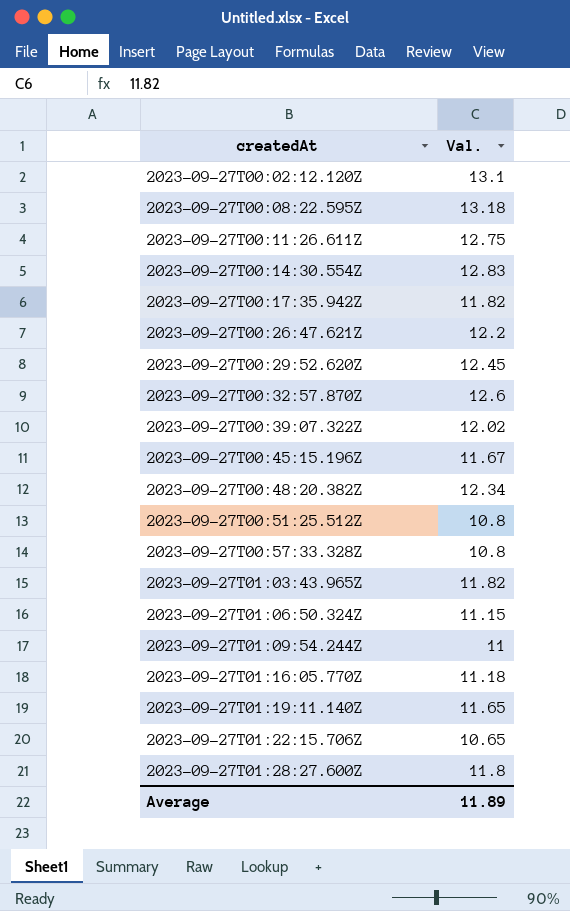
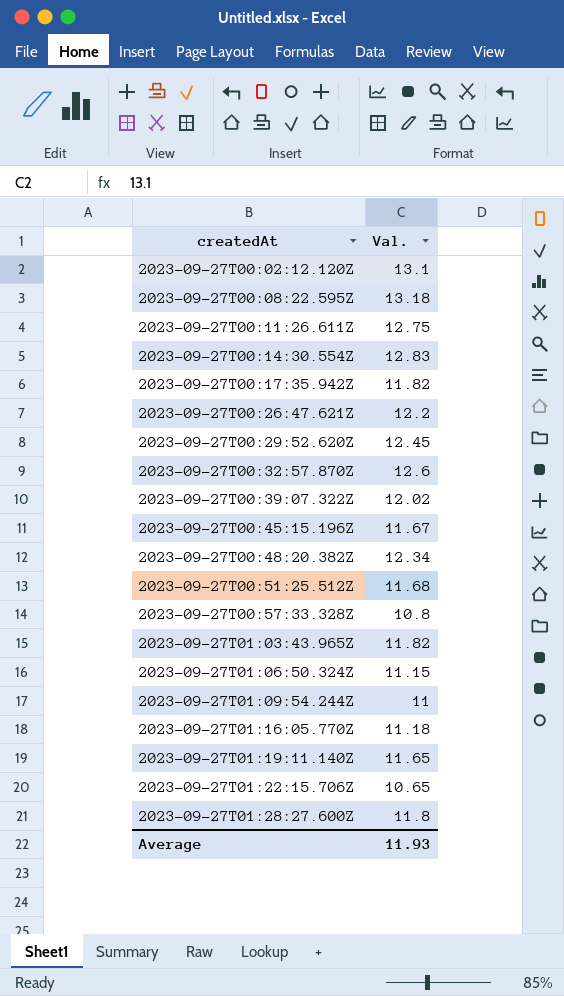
2023-09-27T00:51:25.512Z | Val.: 10.8 -> 11.68
Average | Val.: 11.89 -> 11.93

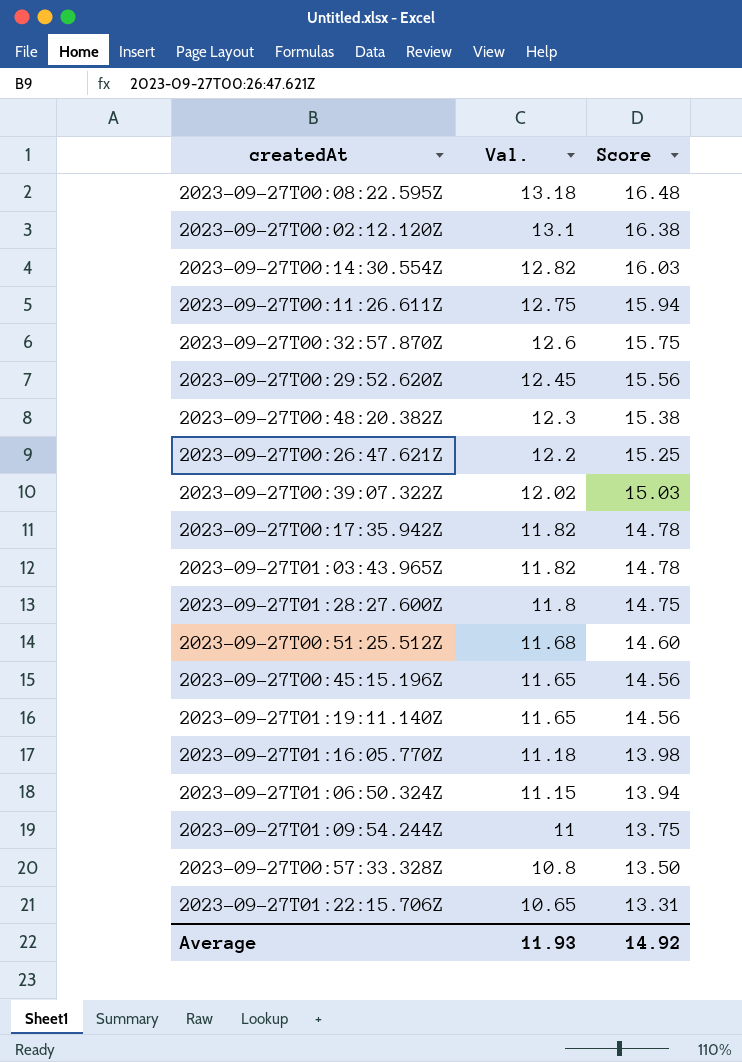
row order: createdAt ascending -> Val. descending
column Score | formula: none -> [Val.] * 1.25
2023-09-27T00:14:30.554Z | Val.: 12.83 -> 12.82
2023-09-27T00:48:20.382Z | Val.: 12.34 -> 12.3
2023-09-27T00:45:15.196Z | Val.: 11.67 -> 11.65

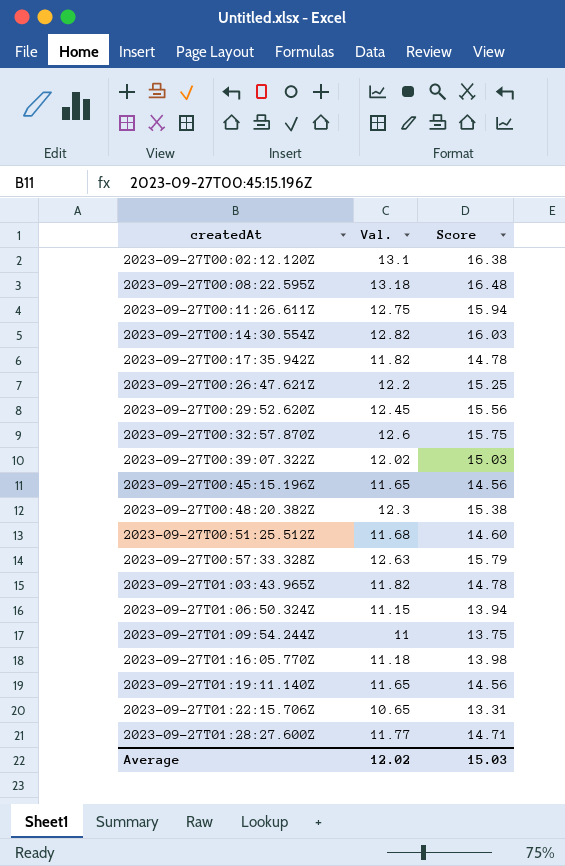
row order: Val. descending -> createdAt ascending
2023-09-27T00:57:33.328Z | Val.: 10.8 -> 12.63
2023-09-27T00:57:33.328Z | Score: 13.50 -> 15.79
2023-09-27T01:28:27.600Z | Val.: 11.8 -> 11.77
2023-09-27T01:28:27.600Z | Score: 14.75 -> 14.71
Average | Val.: 11.93 -> 12.02
Average | Score: 14.92 -> 15.03

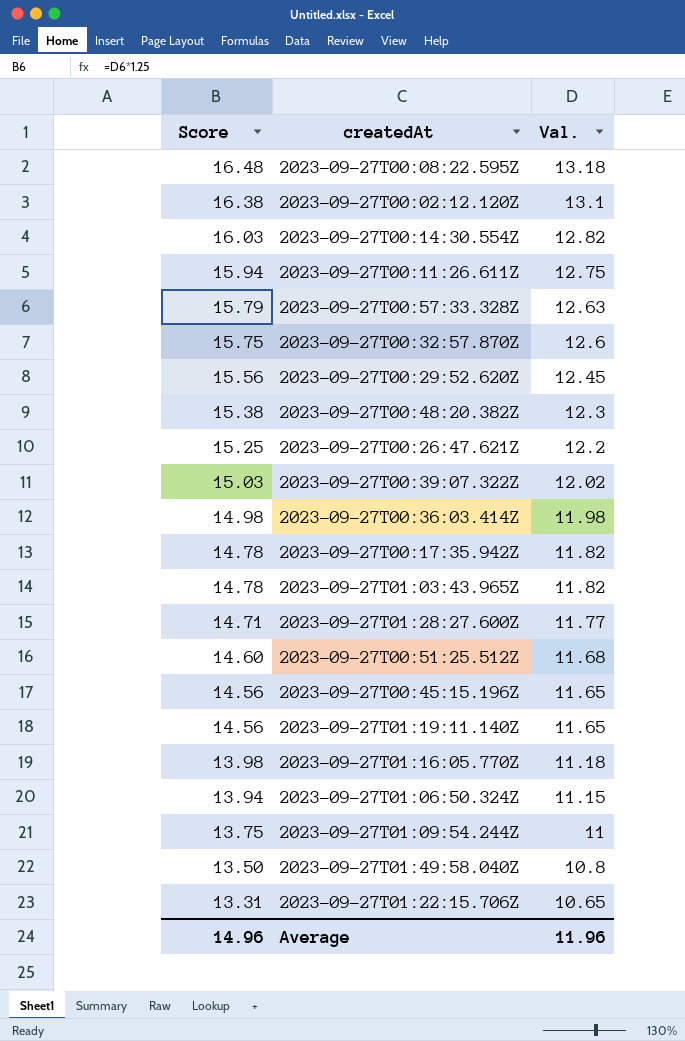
row order: createdAt ascending -> Score descending
column Score | position: 3 -> 1
row 2023-09-27T00:36:03.414Z: none -> 14.98 | 11.98
row 2023-09-27T01:49:58.040Z: none -> 13.50 | 10.8
Average | Score: 15.03 -> 14.96
Average | Val.: 12.02 -> 11.96

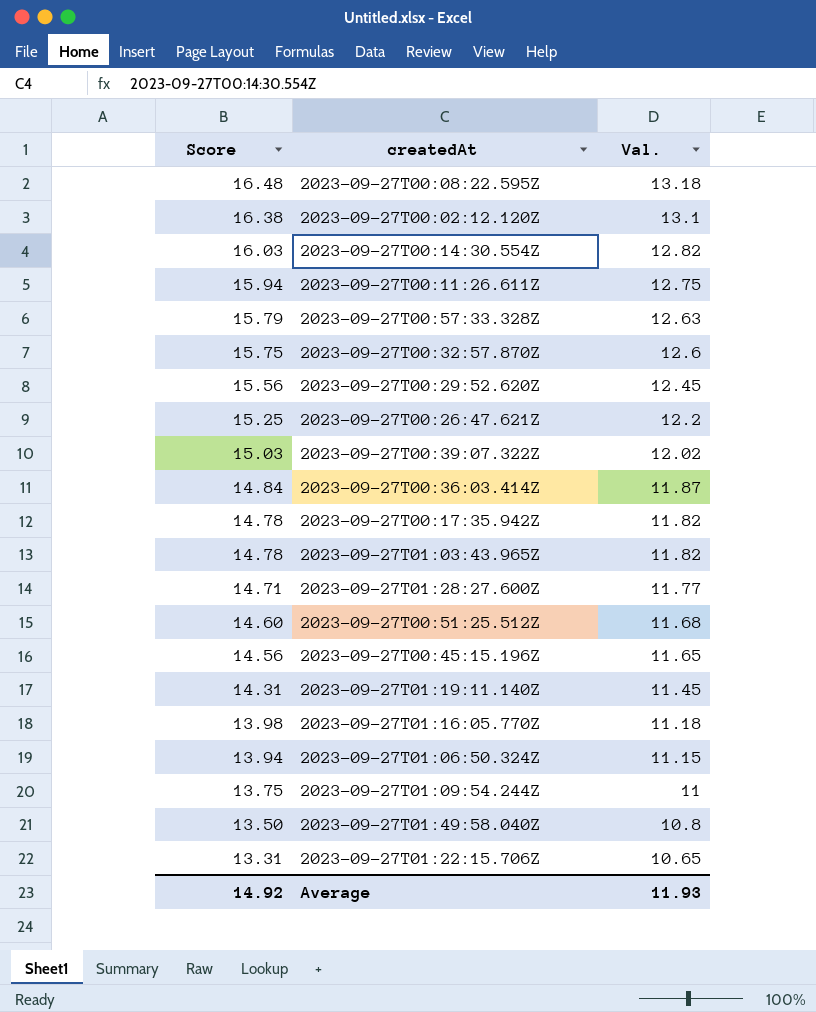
row 2023-09-27T00:48:20.382Z: 15.38 | 12.3 -> none
2023-09-27T00:36:03.414Z | Score: 14.98 -> 14.84
2023-09-27T00:36:03.414Z | Val.: 11.98 -> 11.87
2023-09-27T01:19:11.140Z | Score: 14.56 -> 14.31
2023-09-27T01:19:11.140Z | Val.: 11.65 -> 11.45
Average | Score: 14.96 -> 14.92
Average | Val.: 11.96 -> 11.93

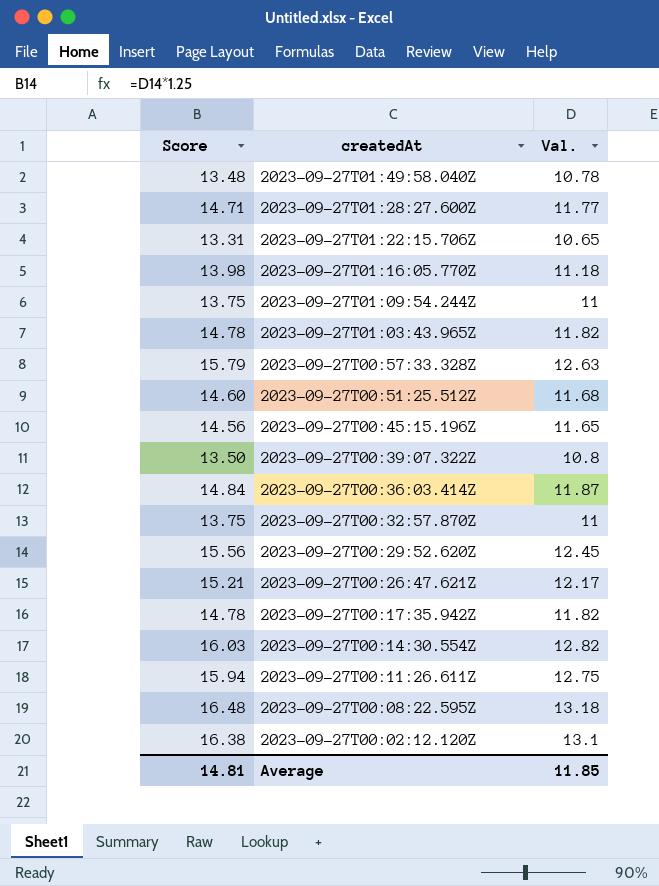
row order: Score descending -> createdAt descending
row 2023-09-27T01:19:11.140Z: 14.31 | 11.45 -> none
row 2023-09-27T01:06:50.324Z: 13.94 | 11.15 -> none
2023-09-27T01:49:58.040Z | Score: 13.50 -> 13.48
2023-09-27T01:49:58.040Z | Val.: 10.8 -> 10.78
2023-09-27T00:39:07.322Z | Score: 15.03 -> 13.50
2023-09-27T00:39:07.322Z | Val.: 12.02 -> 10.8
2023-09-27T00:32:57.870Z | Score: 15.75 -> 13.75
2023-09-27T00:32:57.870Z | Val.: 12.6 -> 11
2023-09-27T00:26:47.621Z | Score: 15.25 -> 15.21
2023-09-27T00:26:47.621Z | Val.: 12.2 -> 12.17
Average | Score: 14.92 -> 14.81
Average | Val.: 11.93 -> 11.85

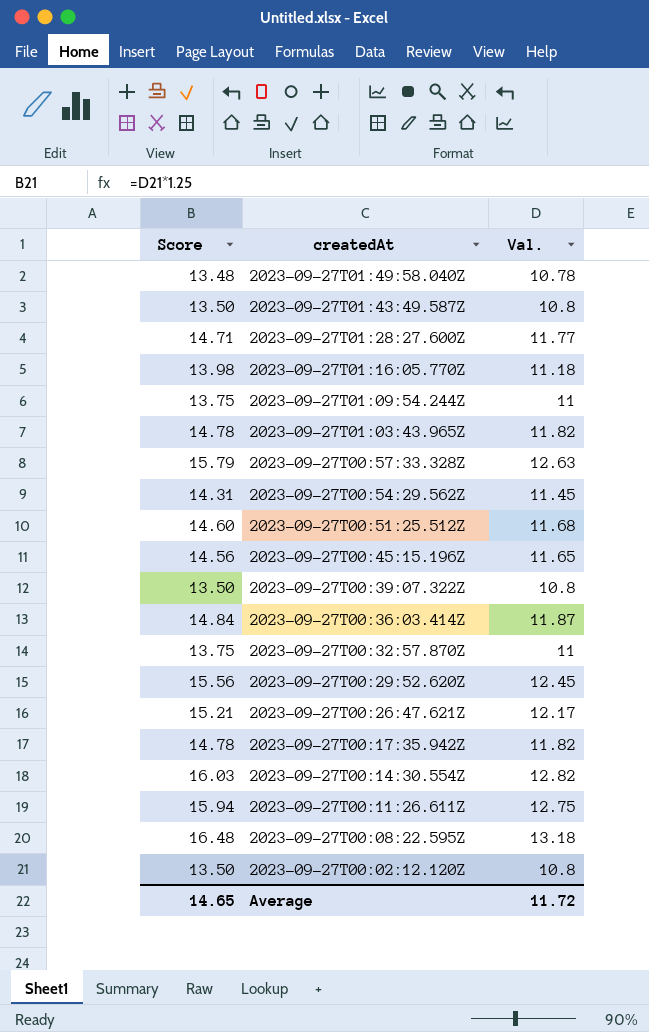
row 2023-09-27T01:22:15.706Z: 13.31 | 10.65 -> none
row 2023-09-27T01:43:49.587Z: none -> 13.50 | 10.8
row 2023-09-27T00:54:29.562Z: none -> 14.31 | 11.45
2023-09-27T00:02:12.120Z | Score: 16.38 -> 13.50
2023-09-27T00:02:12.120Z | Val.: 13.1 -> 10.8
Average | Score: 14.81 -> 14.65
Average | Val.: 11.85 -> 11.72

